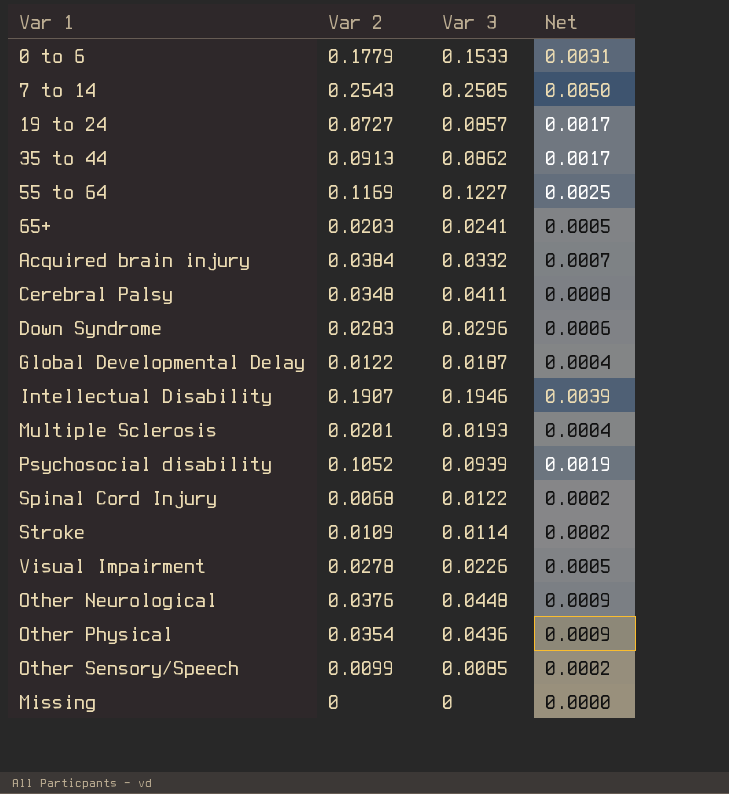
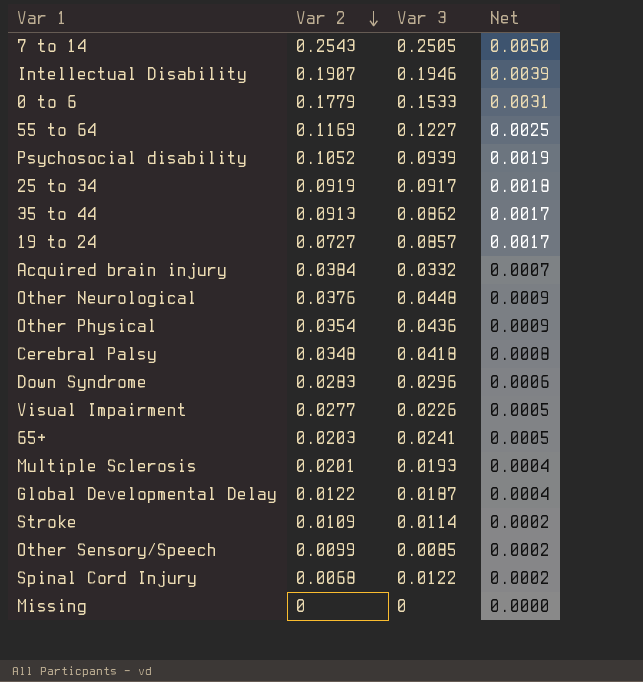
row order: none -> Var 2 descending
row 25 to 34: none -> 0.0919 | 0.0917 | 0.0018
Cerebral Palsy | Var 3: 0.0411 -> 0.0418
Visual Impairment | Var 2: 0.0278 -> 0.0277

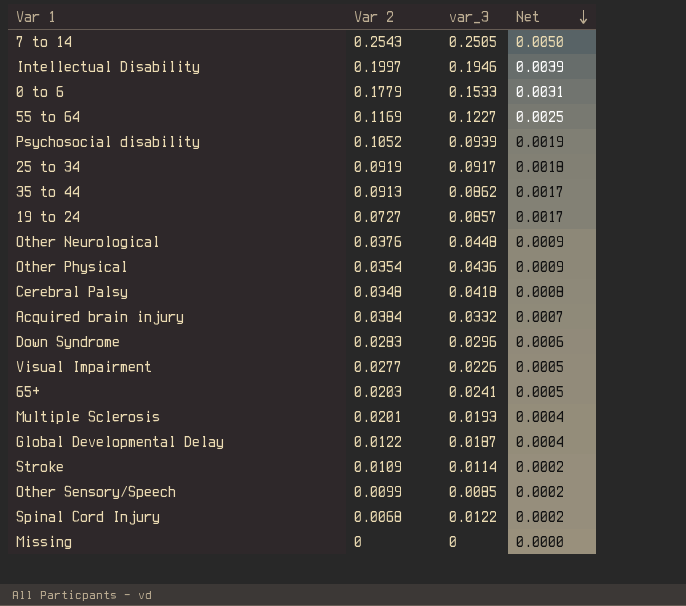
row order: Var 2 descending -> Net descending
column name: Var 3 -> var_3
Intellectual Disability | Var 2: 0.1907 -> 0.1997

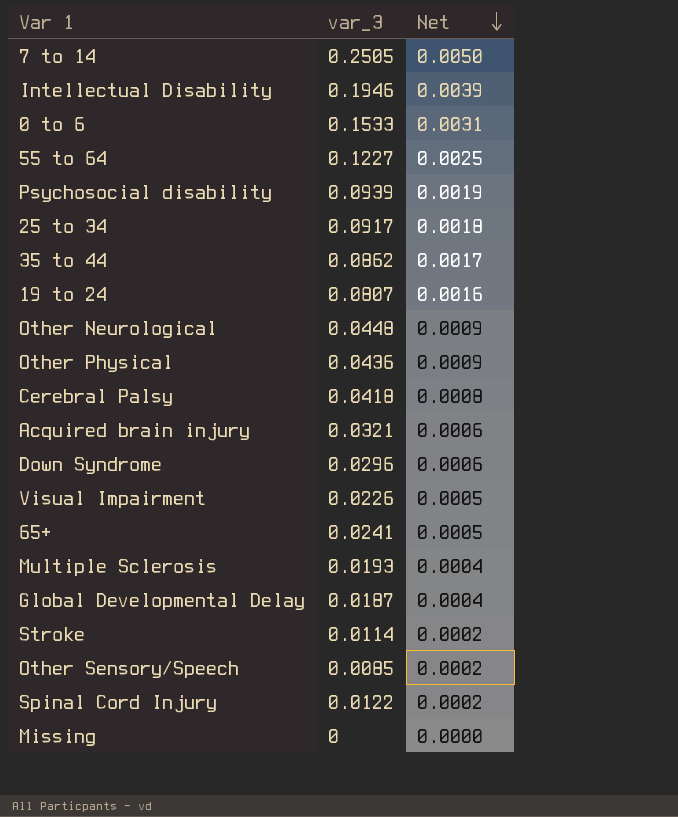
column Var 2 | position: 2 -> none
19 to 24 | var_3: 0.0857 -> 0.0807
19 to 24 | Net: 0.0017 -> 0.0016
Acquired brain injury | var_3: 0.0332 -> 0.0321
Acquired brain injury | Net: 0.0007 -> 0.0006

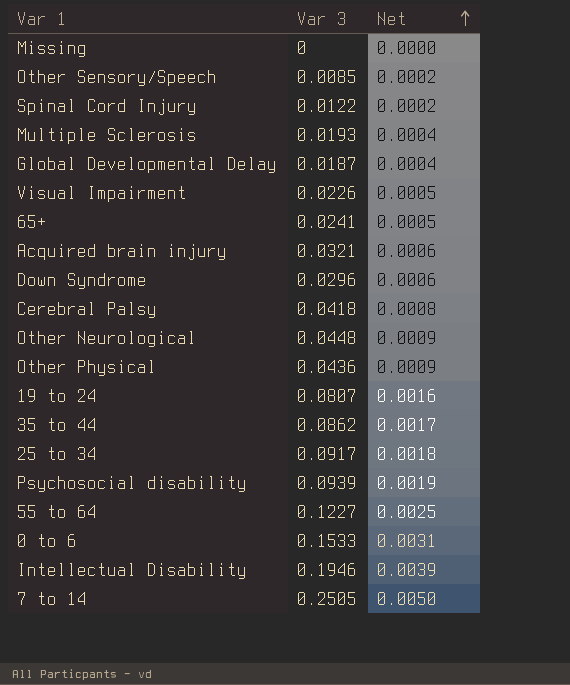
row order: Net descending -> Net ascending
column name: var_3 -> Var 3
row Stroke: 0.0114 | 0.0002 -> none

